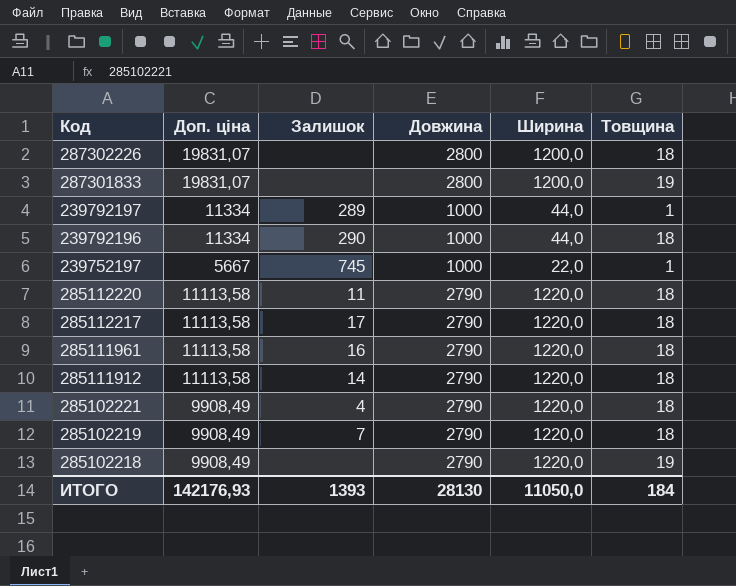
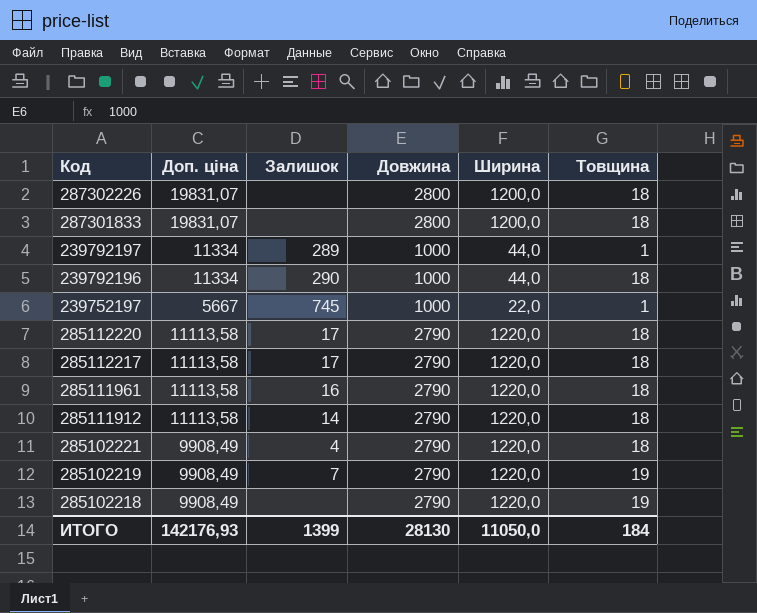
287301833 | Товщина: 19 -> 18
285112220 | Залишок: 11 -> 17
285102219 | Товщина: 18 -> 19
ИТОГО | Залишок: 1393 -> 1399

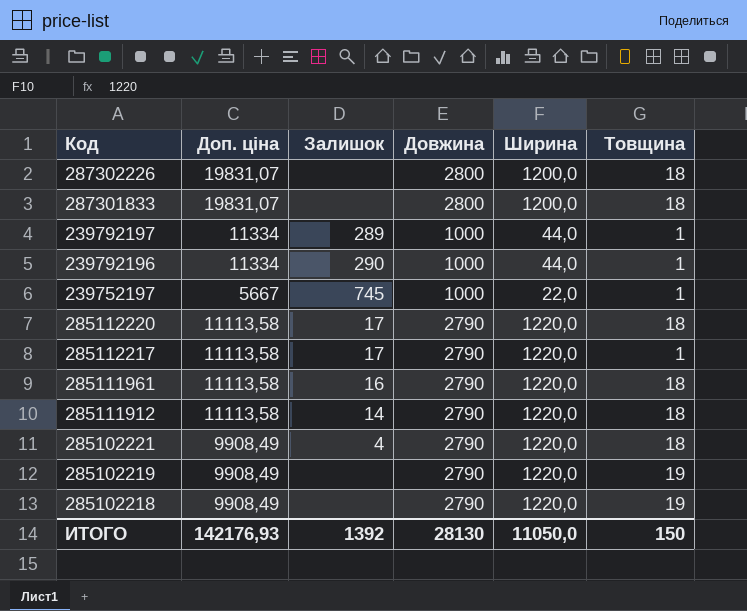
239792196 | Товщина: 18 -> 1
285112217 | Товщина: 18 -> 1
285102219 | Залишок: 7 -> none
ИТОГО | Залишок: 1399 -> 1392
ИТОГО | Товщина: 184 -> 150

